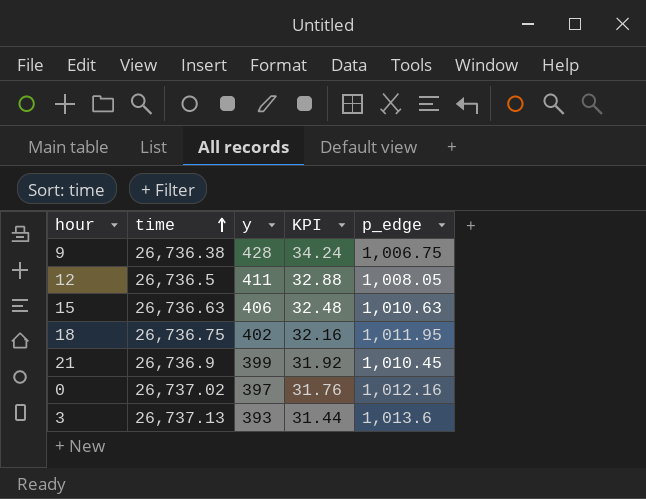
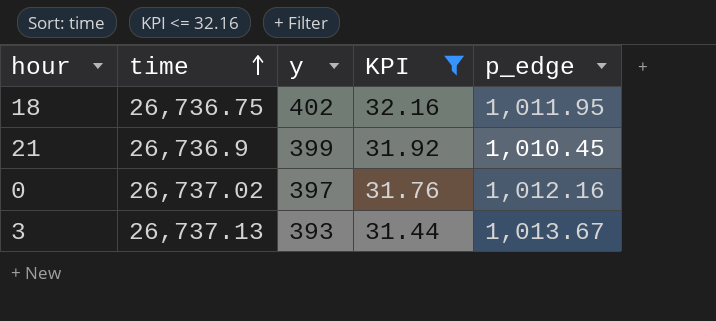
filter: none -> KPI <= 32.16
3 | p_edge: 1,013.6 -> 1,013.67

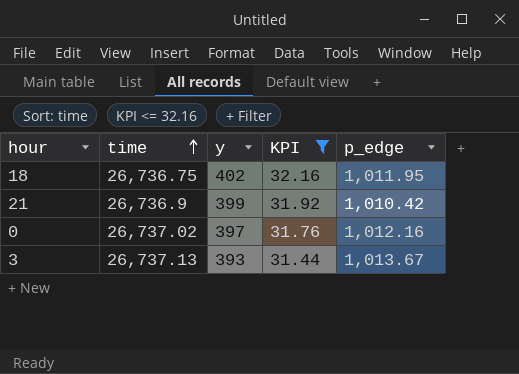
21 | p_edge: 1,010.45 -> 1,010.42

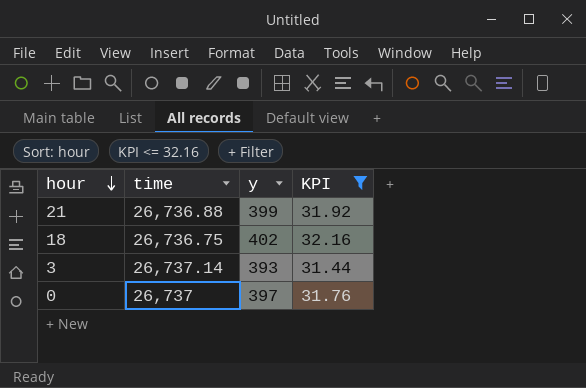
row order: time ascending -> hour descending
column p_edge | position: 5 -> none
21 | time: 26,736.9 -> 26,736.88
3 | time: 26,737.13 -> 26,737.14
0 | time: 26,737.02 -> 26,737

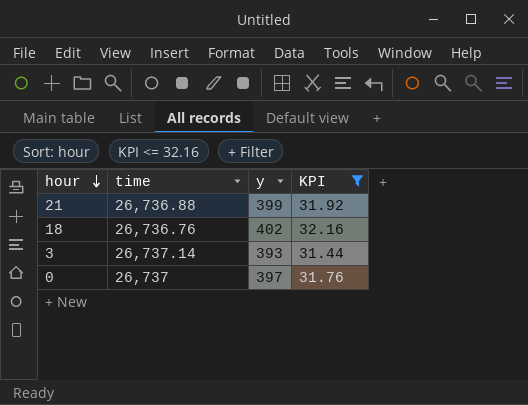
18 | time: 26,736.75 -> 26,736.76

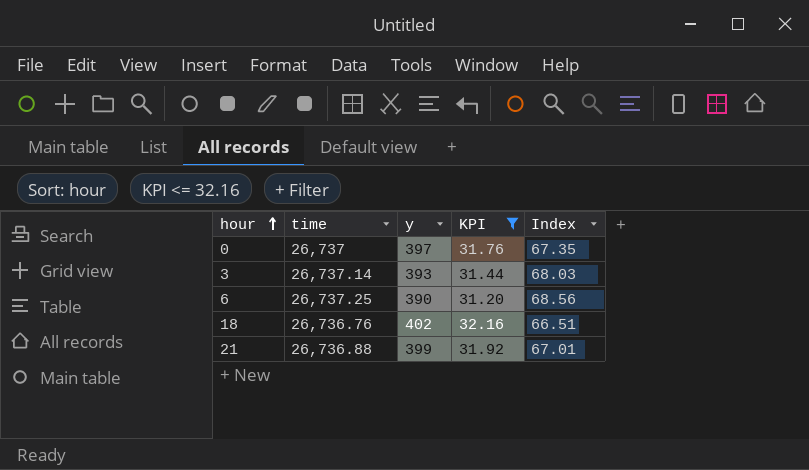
row order: hour descending -> hour ascending
column Index | formula: none -> [time] / [y]
row 6: none -> 26,737.25 | 390 | 31.20 | 68.56

